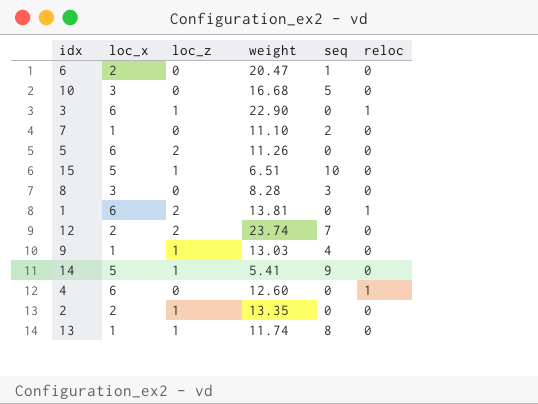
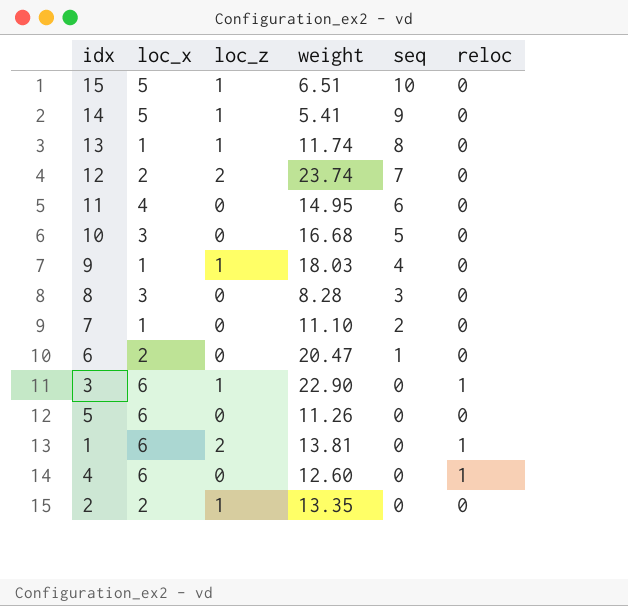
row order: none -> seq descending
row 11: none -> 4 | 0 | 14.95 | 6 | 0
9 | weight: 13.03 -> 18.03
5 | loc_z: 2 -> 0

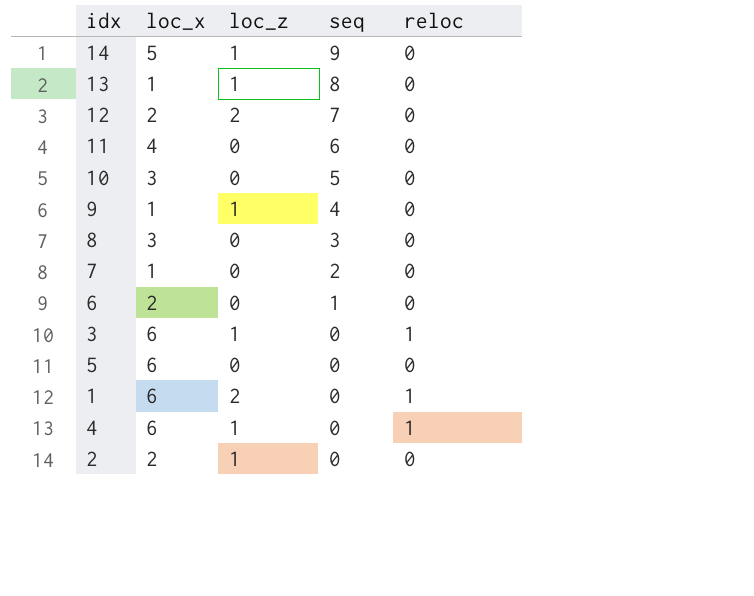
column weight | position: 4 -> none
row 15: 5 | 1 | 6.51 | 10 | 0 -> none
4 | loc_z: 0 -> 1

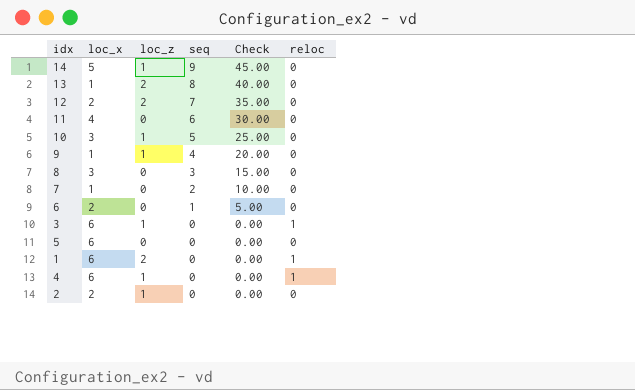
column Check | formula: none -> [seq] * 5
13 | loc_z: 1 -> 2
10 | loc_z: 0 -> 1

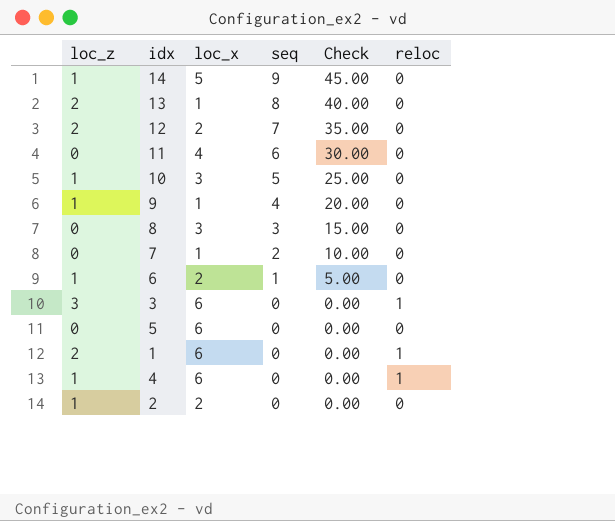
column loc_z | position: 3 -> 1
6 | loc_z: 0 -> 1
3 | loc_z: 1 -> 3

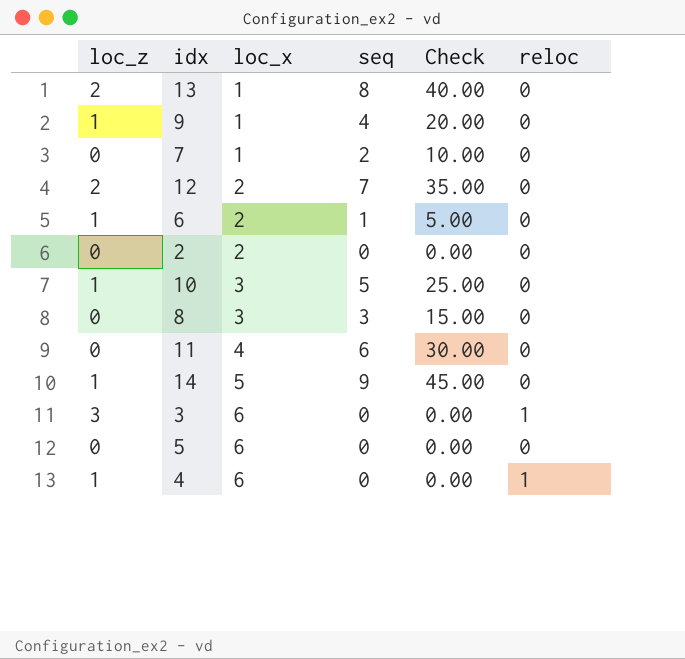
row order: seq descending -> loc_x ascending
row 1: 2 | 6 | 0 | 0.00 | 1 -> none
2 | loc_z: 1 -> 0

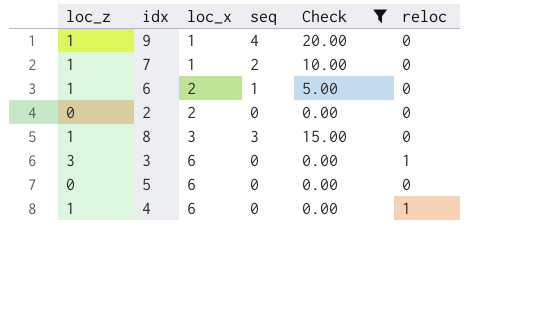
filter: none -> Check <= 20.00
7 | loc_z: 0 -> 1
8 | loc_z: 0 -> 1

